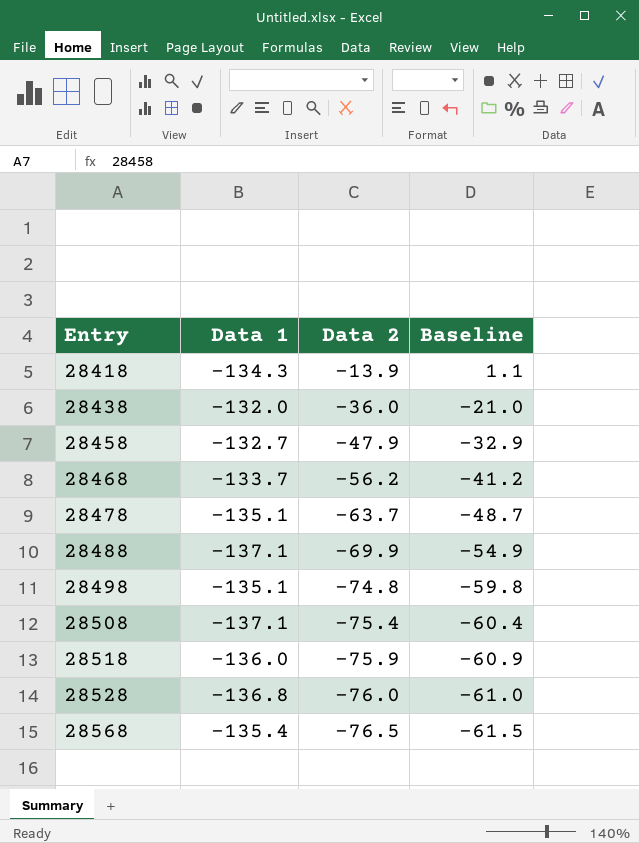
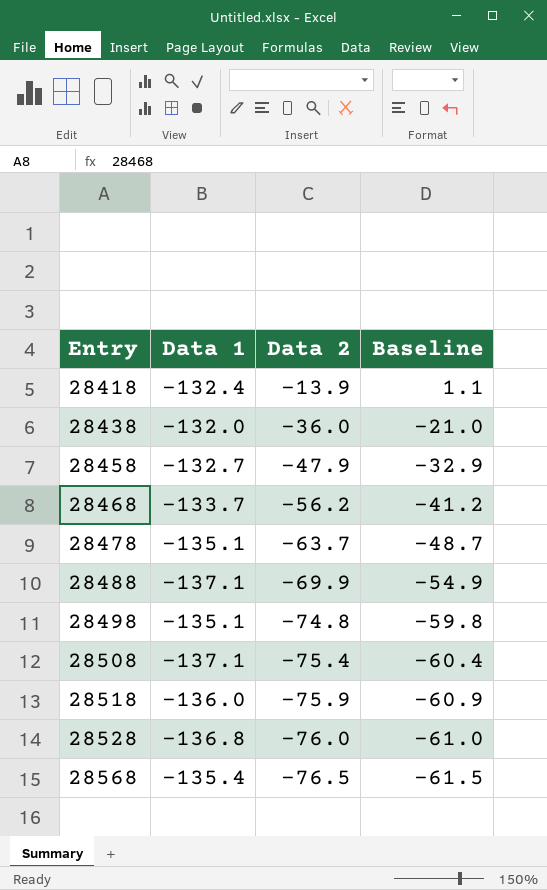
28418 | Data 1: -134.3 -> -132.4

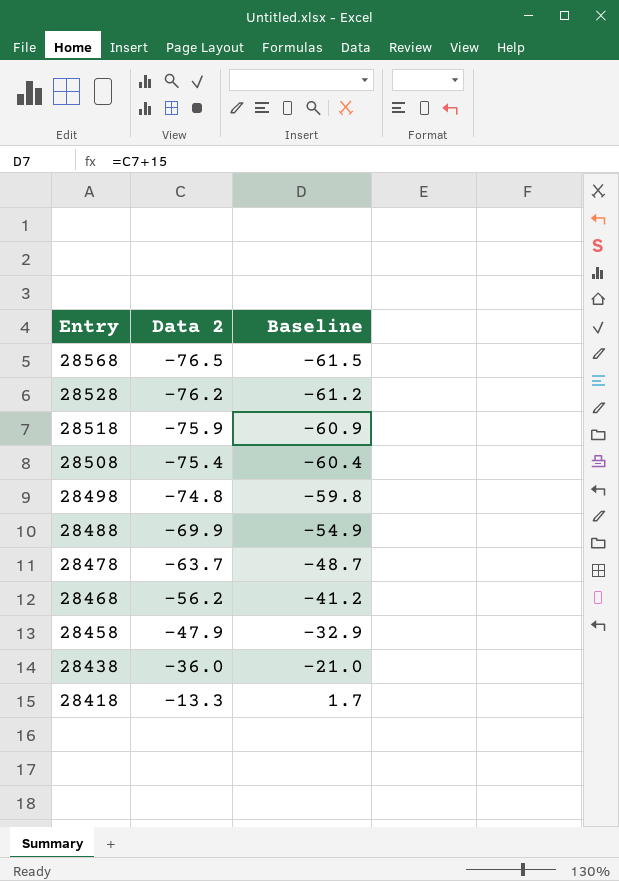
row order: Entry ascending -> Entry descending
column Data 1 | position: 2 -> none
28528 | Data 2: -76.0 -> -76.2
28528 | Baseline: -61.0 -> -61.2
28418 | Data 2: -13.9 -> -13.3
28418 | Baseline: 1.1 -> 1.7

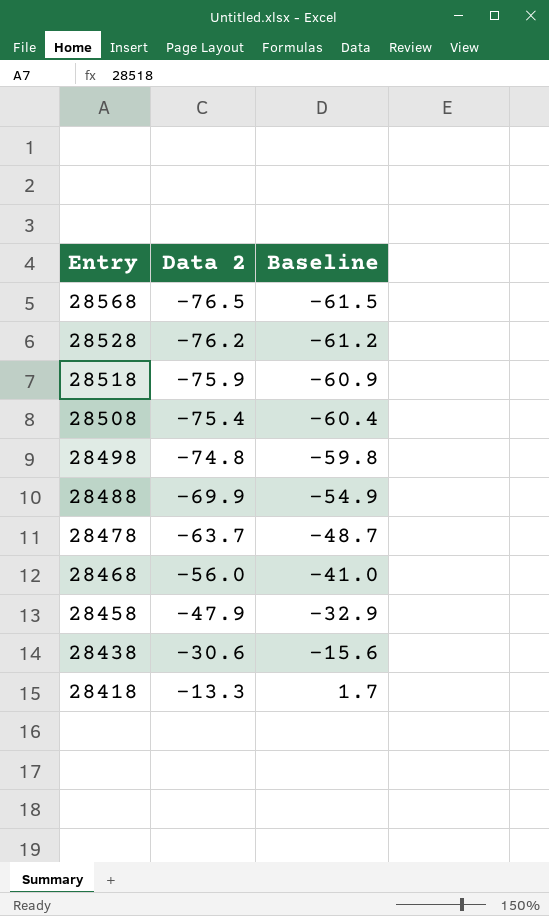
28468 | Data 2: -56.2 -> -56.0
28468 | Baseline: -41.2 -> -41.0
28438 | Data 2: -36.0 -> -30.6
28438 | Baseline: -21.0 -> -15.6

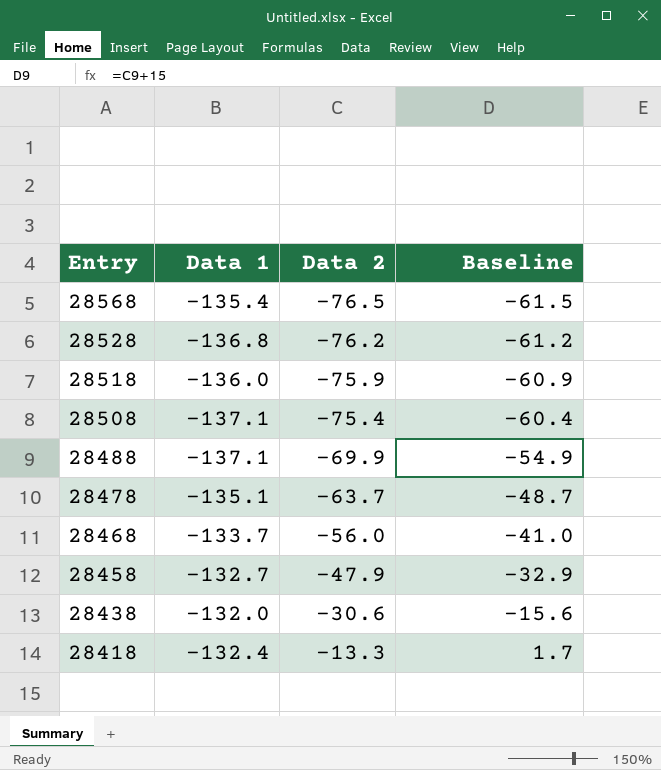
column Data 1 | position: none -> 2
row 28498: -74.8 | -59.8 -> none

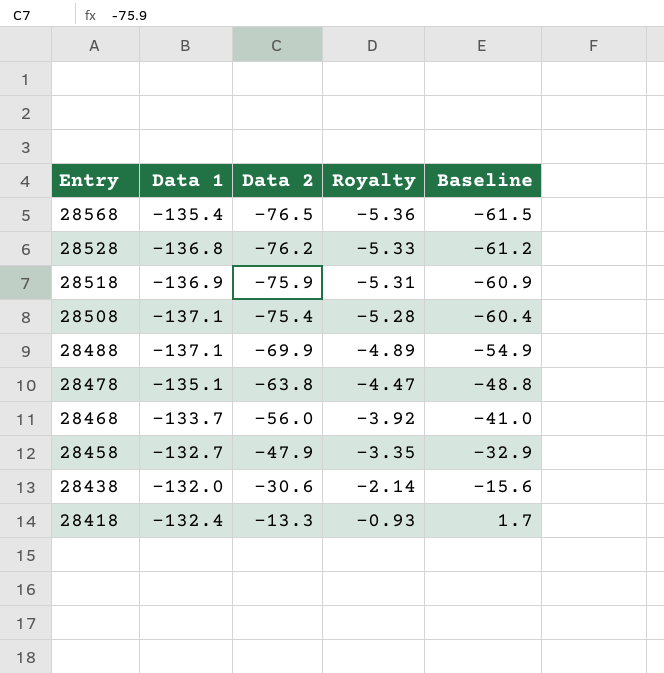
column Royalty | formula: none -> [Data 2] * 0.07
28518 | Data 1: -136.0 -> -136.9
28478 | Data 2: -63.7 -> -63.8
28478 | Baseline: -48.7 -> -48.8

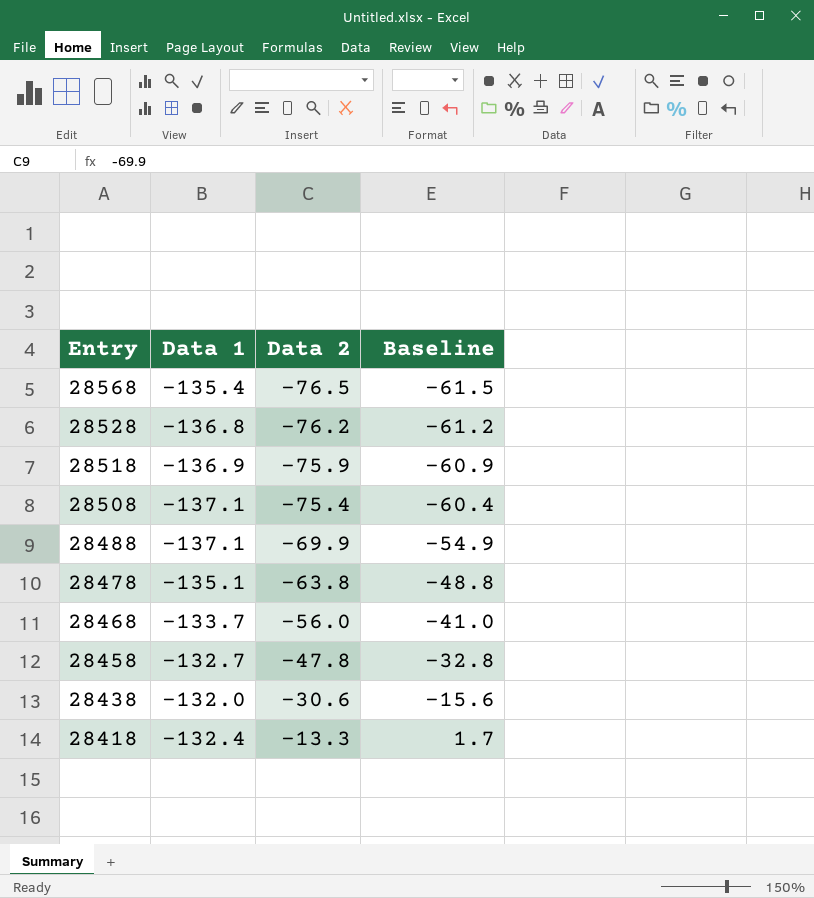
column Royalty | formula: [Data 2] * 0.07 -> none
28458 | Data 2: -47.9 -> -47.8
28458 | Baseline: -32.9 -> -32.8

